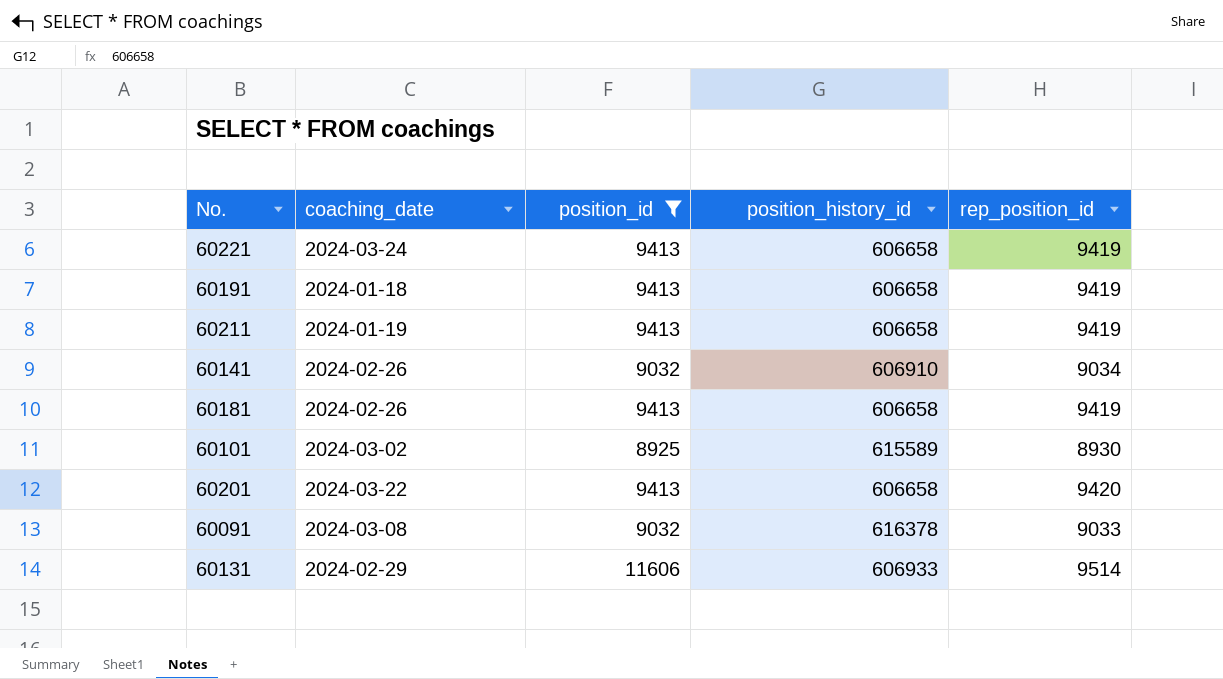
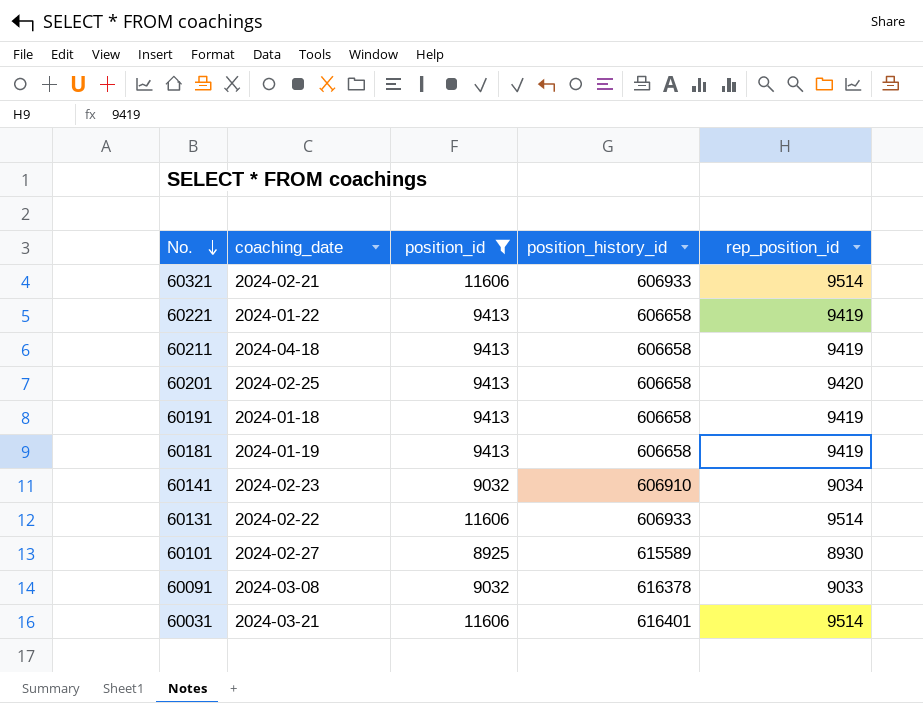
row order: none -> No. descending
row 60321: none -> 2024-02-21 | 11606 | 606933 | 9514
60221 | coaching_date: 2024-03-24 -> 2024-01-22
60211 | coaching_date: 2024-01-19 -> 2024-04-18
60201 | coaching_date: 2024-03-22 -> 2024-02-25
60181 | coaching_date: 2024-02-26 -> 2024-01-19
60141 | coaching_date: 2024-02-26 -> 2024-02-23
60131 | coaching_date: 2024-02-29 -> 2024-02-22
60101 | coaching_date: 2024-03-02 -> 2024-02-27
row 60031: none -> 2024-03-21 | 11606 | 616401 | 9514

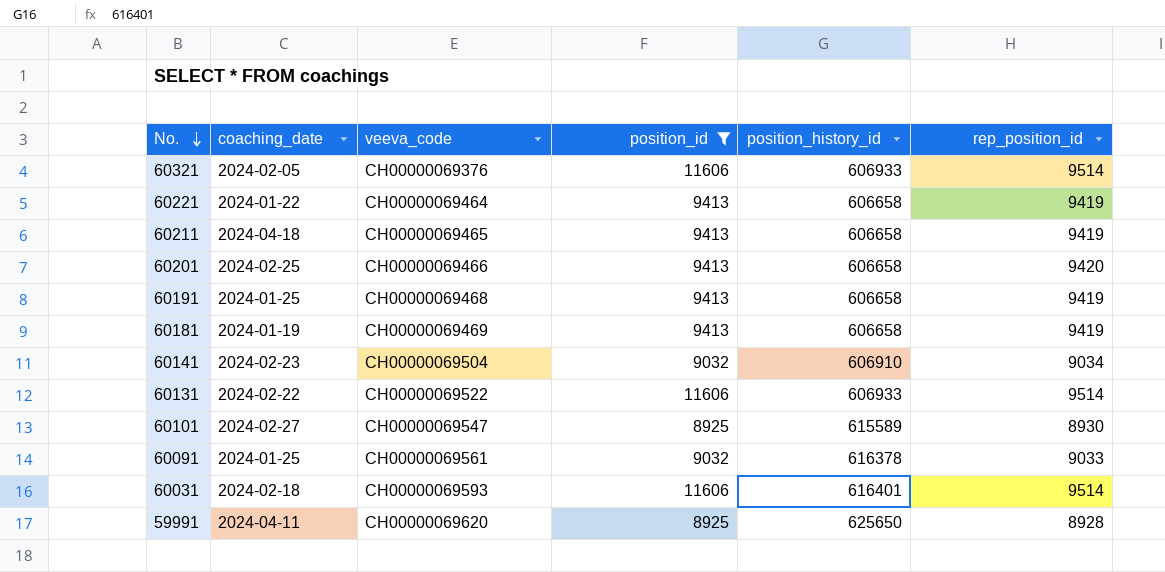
column veeva_code | position: none -> 3
60321 | coaching_date: 2024-02-21 -> 2024-02-05
60191 | coaching_date: 2024-01-18 -> 2024-01-25
60091 | coaching_date: 2024-03-08 -> 2024-01-25
60031 | coaching_date: 2024-03-21 -> 2024-02-18
row 59991: none -> 2024-04-11 | CH00000069620 | 8925 | 625650 | 8928

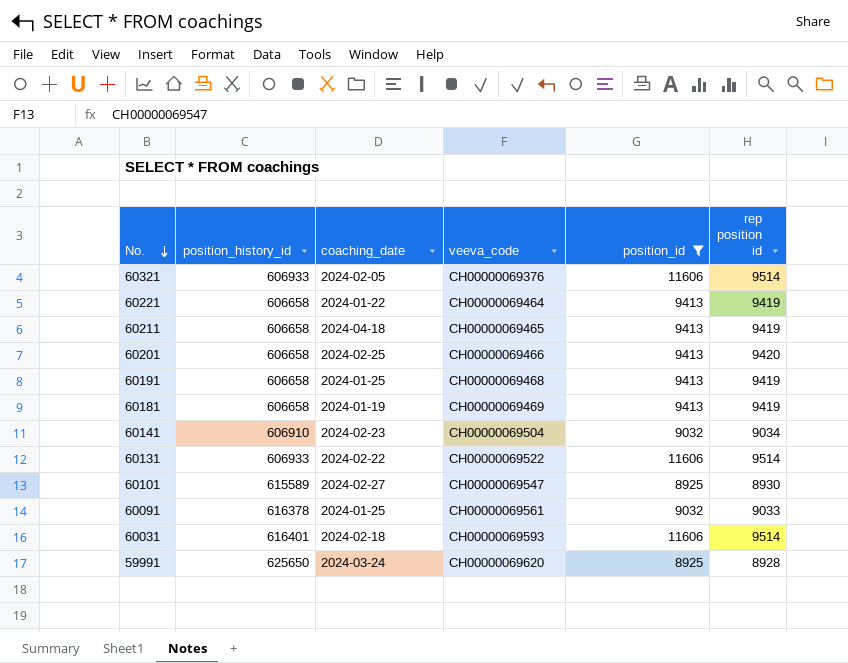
column position_history_id | position: 5 -> 2
column name: rep_position_id -> rep position id
59991 | coaching_date: 2024-04-11 -> 2024-03-24

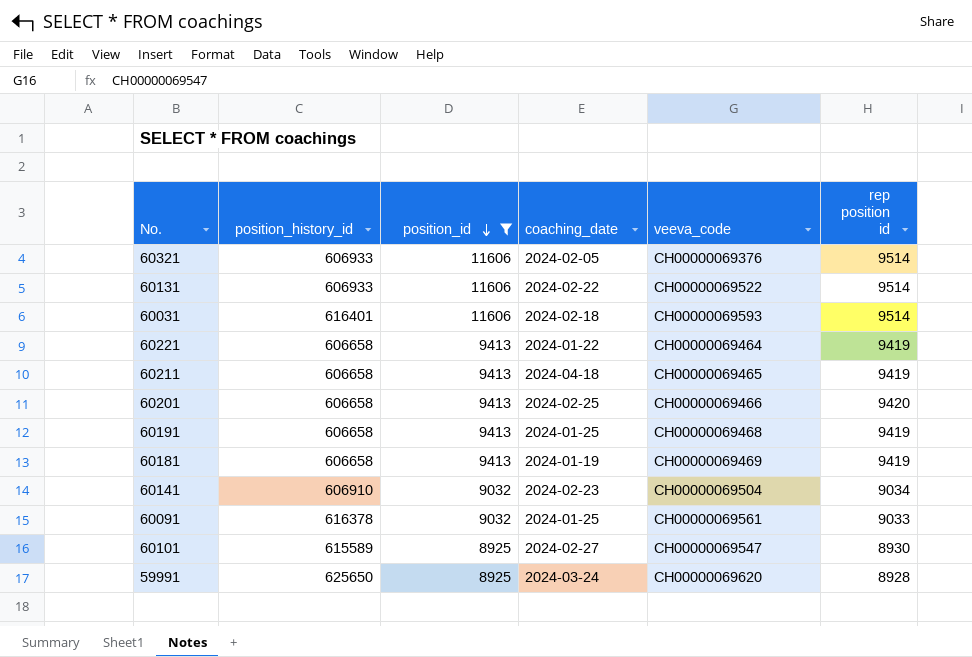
row order: No. descending -> position_id descending
column position_id | position: 5 -> 3

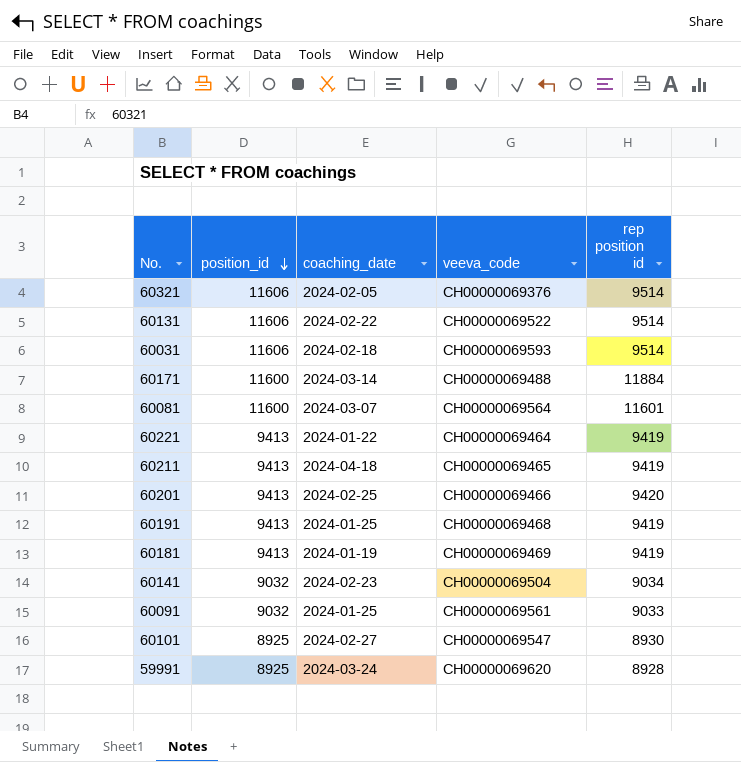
filter: position_id != 11600 -> none
column position_history_id | position: 2 -> none

